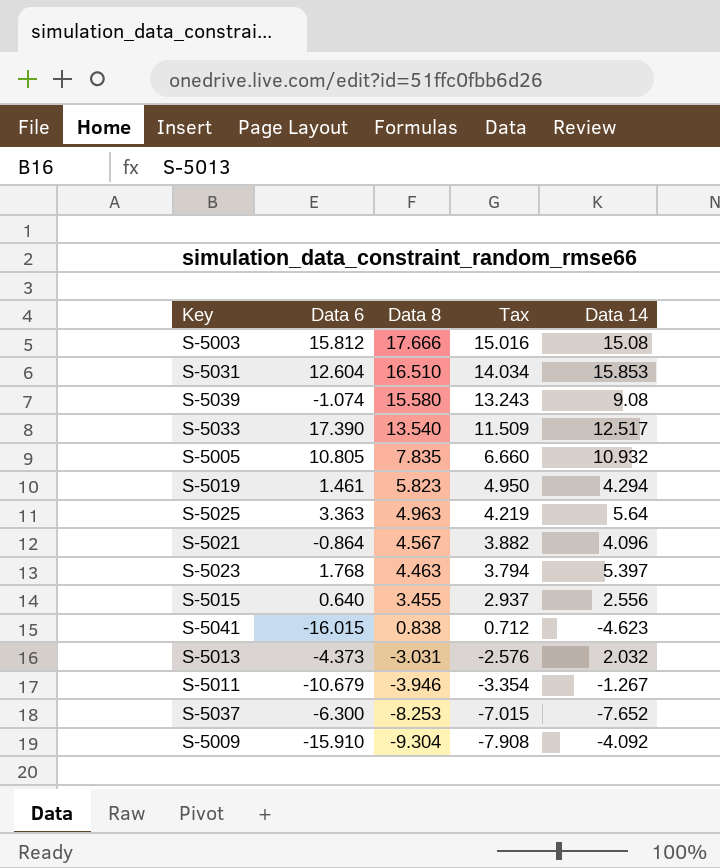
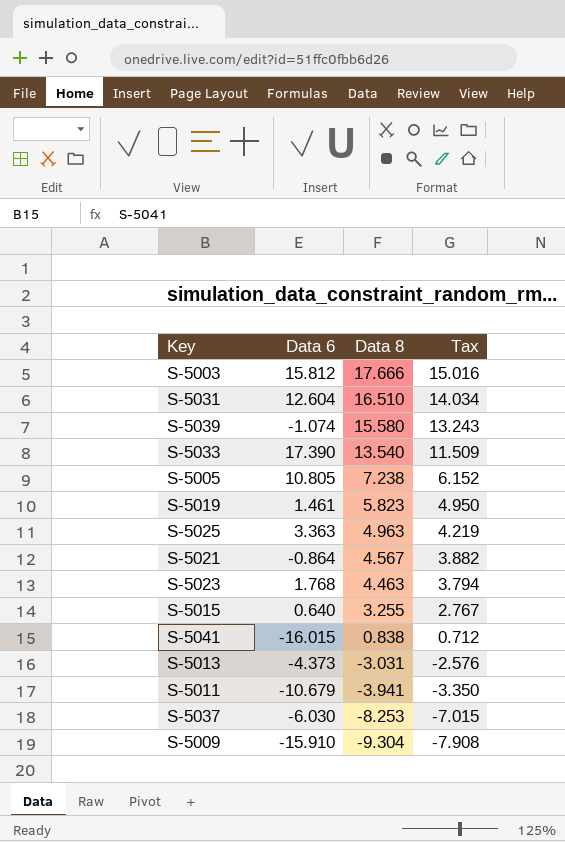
column Data 14 | position: 5 -> none
S-5005 | Data 8: 7.835 -> 7.238
S-5005 | Tax: 6.660 -> 6.152
S-5015 | Data 8: 3.455 -> 3.255
S-5015 | Tax: 2.937 -> 2.767
S-5011 | Data 8: -3.946 -> -3.941
S-5011 | Tax: -3.354 -> -3.350
S-5037 | Data 6: -6.300 -> -6.030

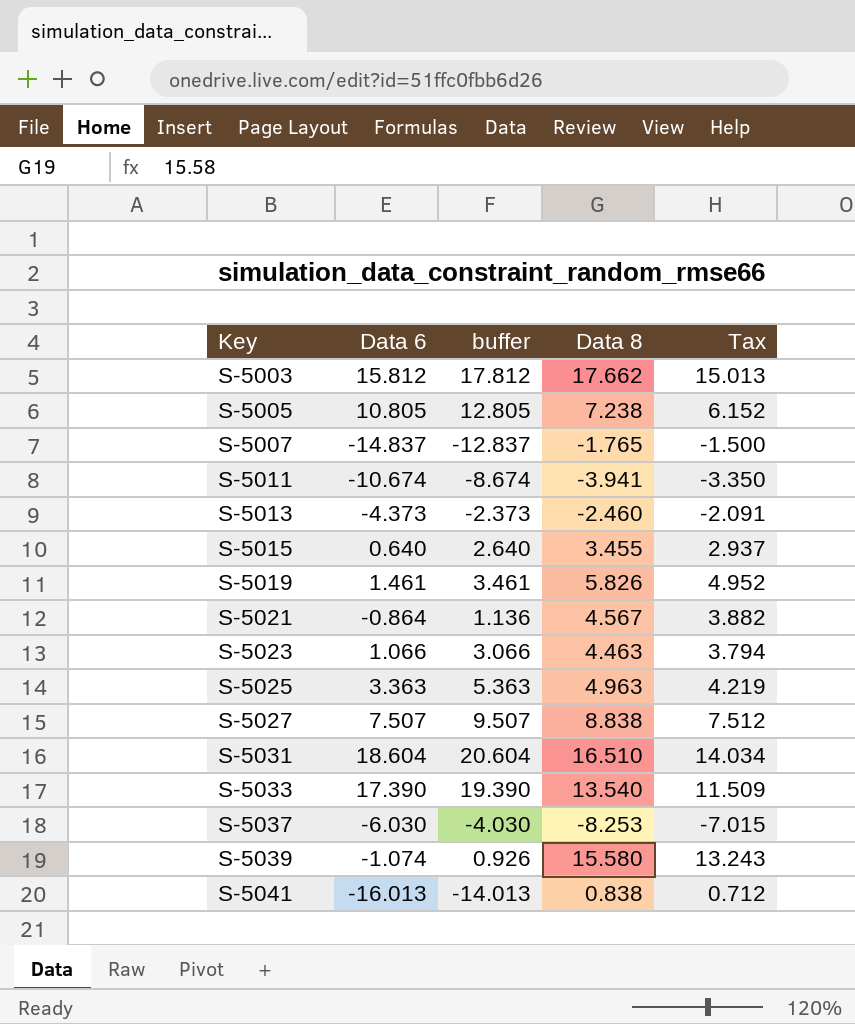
row order: Data 8 descending -> Key ascending
column buffer | formula: none -> [Data 6] + 2
row S-5009: -15.910 | -9.304 | -7.908 -> none
S-5003 | Data 8: 17.666 -> 17.662
S-5003 | Tax: 15.016 -> 15.013
row S-5007: none -> -14.837 | -12.837 | -1.765 | -1.500
S-5011 | Data 6: -10.679 -> -10.674
S-5013 | Data 8: -3.031 -> -2.460
S-5013 | Tax: -2.576 -> -2.091
S-5015 | Data 8: 3.255 -> 3.455
S-5015 | Tax: 2.767 -> 2.937
S-5019 | Data 8: 5.823 -> 5.826
S-5019 | Tax: 4.950 -> 4.952
S-5023 | Data 6: 1.768 -> 1.066
row S-5027: none -> 7.507 | 9.507 | 8.838 | 7.512
S-5031 | Data 6: 12.604 -> 18.604
S-5041 | Data 6: -16.015 -> -16.013

